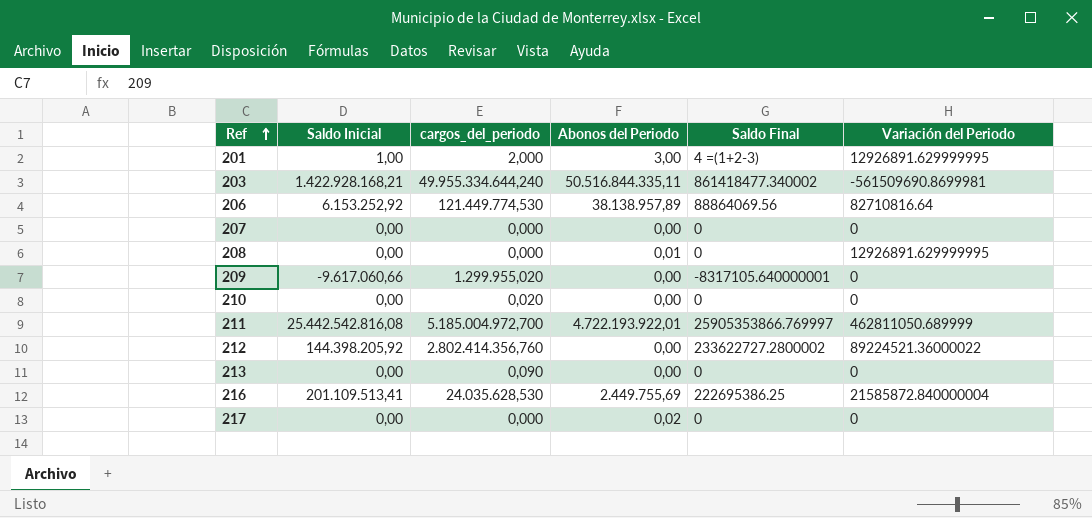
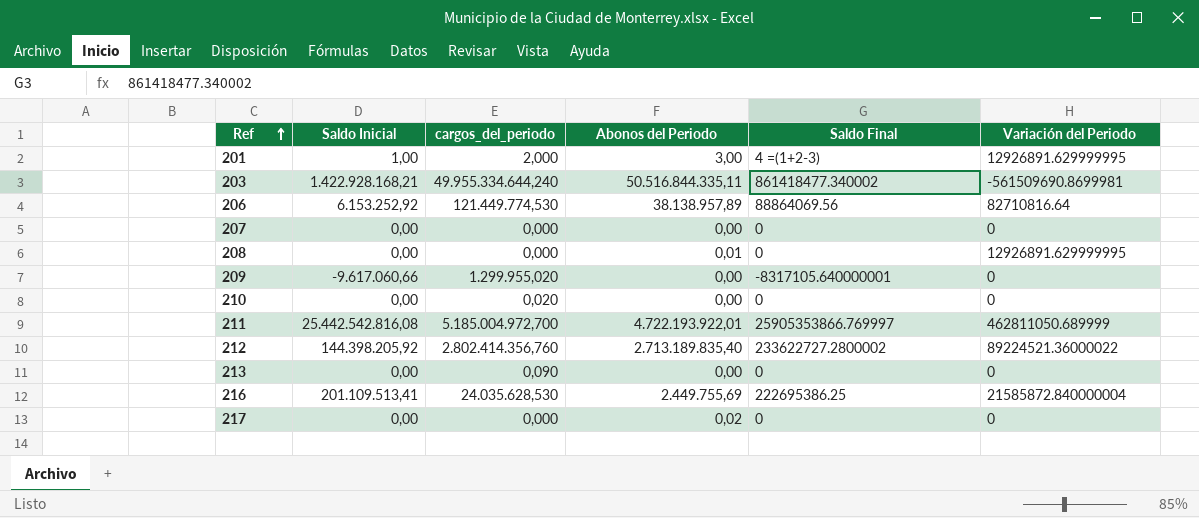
212 | Abonos del Periodo: 0,00 -> 2.713.189.835,40

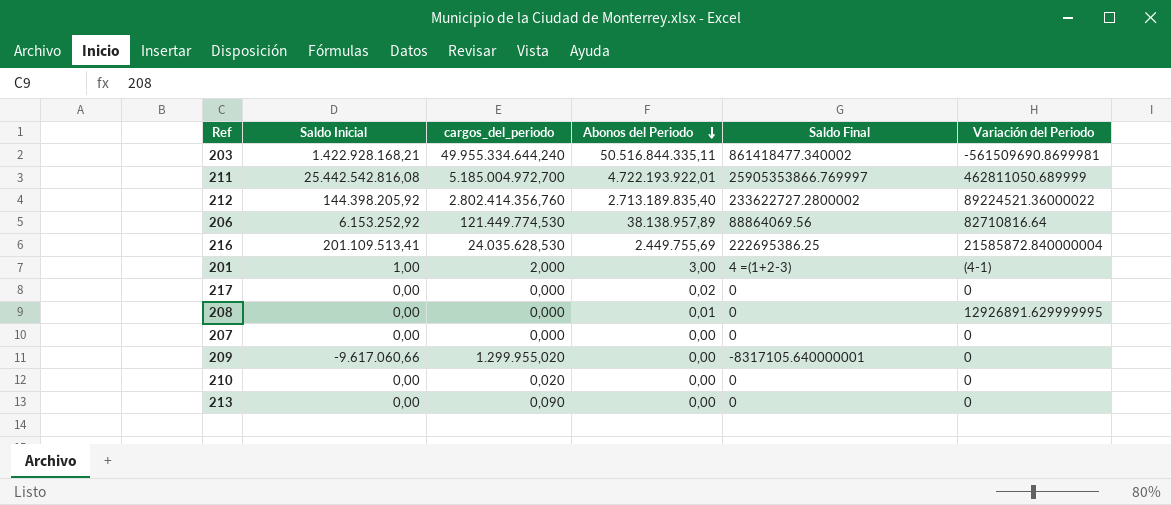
row order: Ref ascending -> Abonos del Periodo descending
201 | Variación del Periodo: 12926891.629999995 -> (4-1)

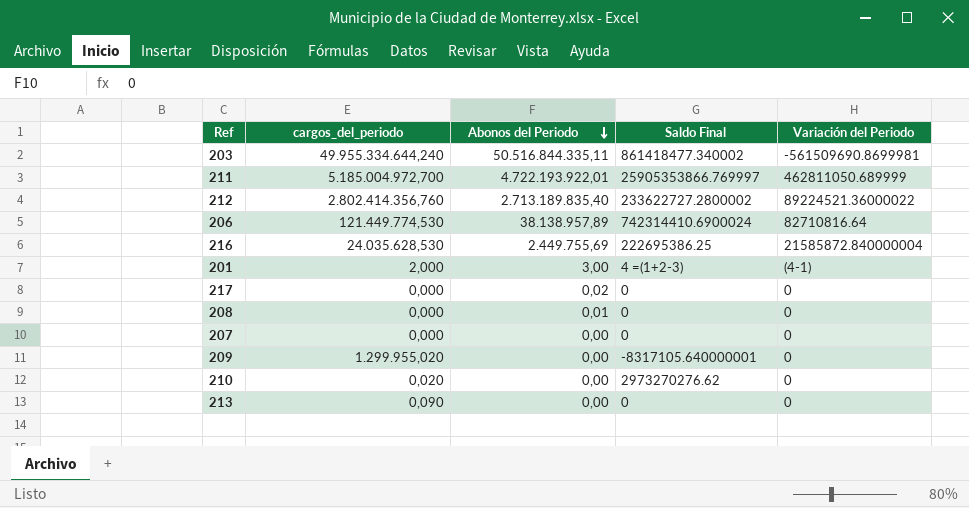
column Saldo Inicial | position: 2 -> none
206 | Saldo Final: 88864069.56 -> 742314410.6900024
208 | Variación del Periodo: 12926891.629999995 -> 0
210 | Saldo Final: 0 -> 2973270276.62

